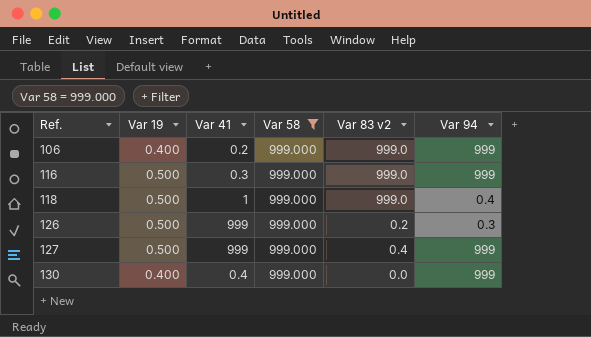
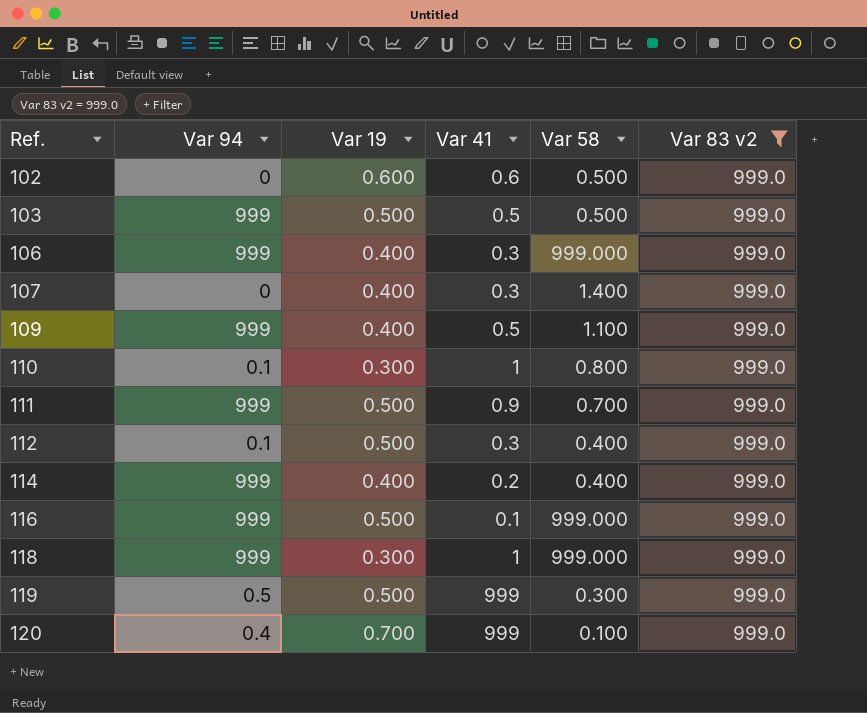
filter: Var 58 = 999.000 -> Var 83 v2 = 999.0
column Var 94 | position: 6 -> 2
106 | Var 41: 0.2 -> 0.3
116 | Var 41: 0.3 -> 0.1
118 | Var 94: 0.4 -> 999
118 | Var 19: 0.500 -> 0.300

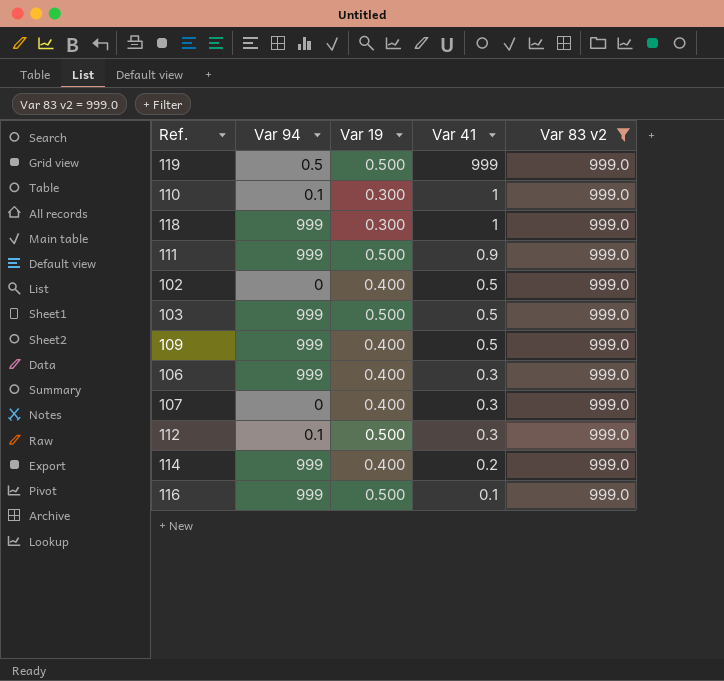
row order: Ref. ascending -> Var 41 descending
column Var 58 | position: 5 -> none
row 120: 0.4 | 0.700 | 999 | 0.100 | 999.0 -> none
102 | Var 19: 0.600 -> 0.400
102 | Var 41: 0.6 -> 0.5

